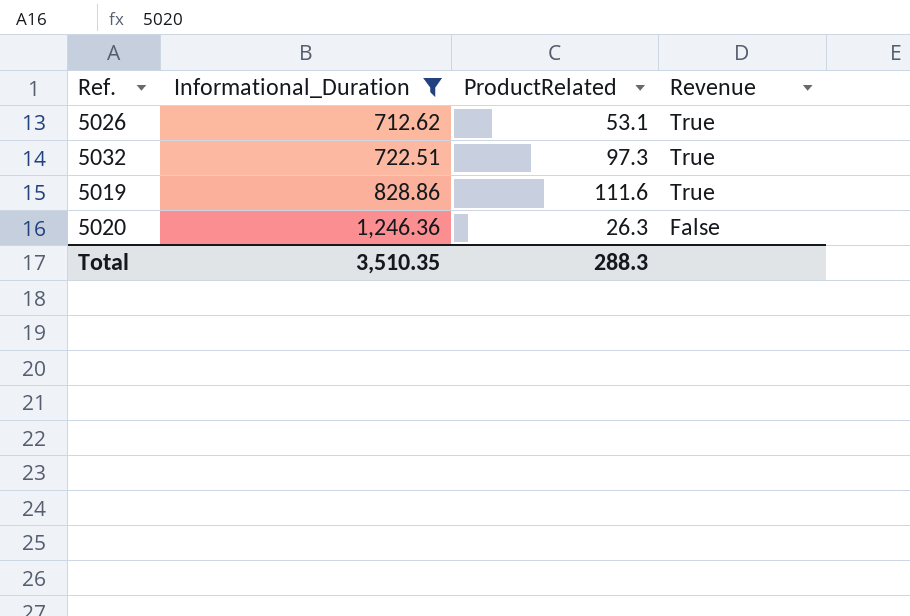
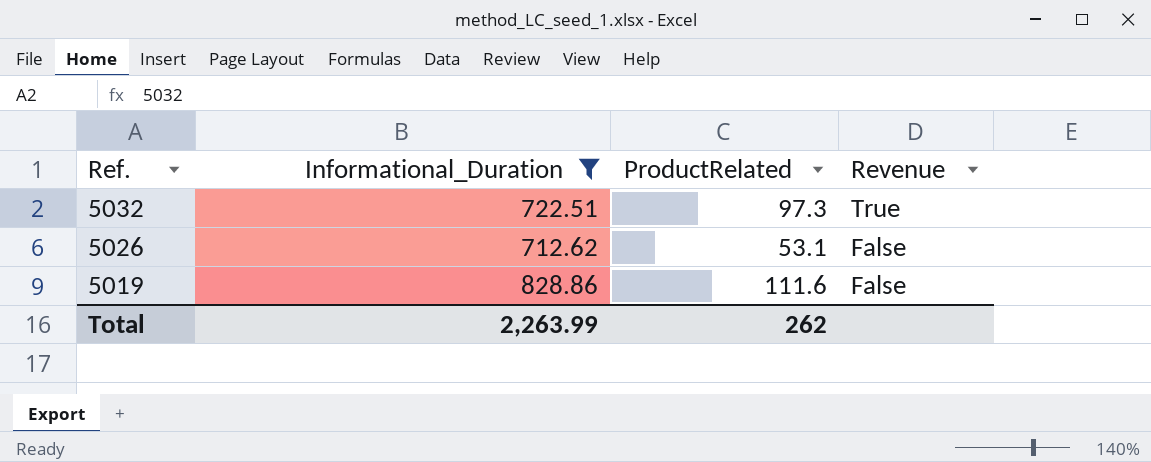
row order: Informational_Duration ascending -> Ref. descending
row 5020: 1,246.36 | 26.3 | False -> none
5026 | Revenue: True -> False
5019 | Revenue: True -> False
Total | Informational_Duration: 3,510.35 -> 2,263.99
Total | ProductRelated: 288.3 -> 262

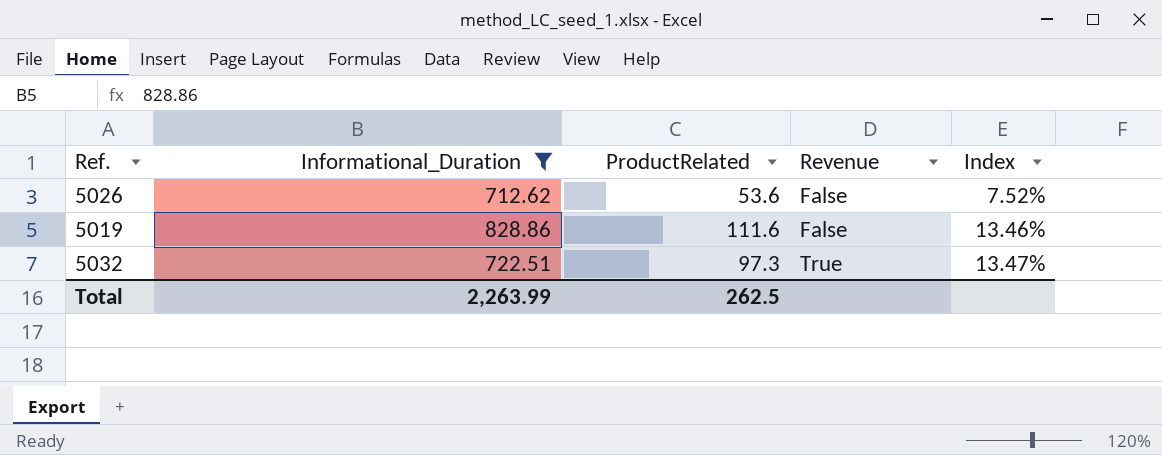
row order: Ref. descending -> Revenue ascending
column Index | formula: none -> [ProductRelated] / [Informational_Duration]
5026 | ProductRelated: 53.1 -> 53.6
Total | ProductRelated: 262 -> 262.5

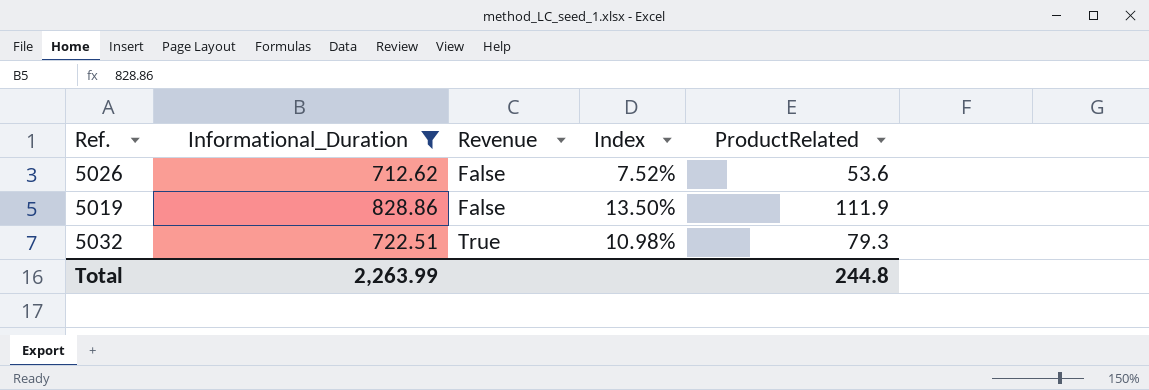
column ProductRelated | position: 3 -> 5
5019 | Index: 13.46% -> 13.50%
5019 | ProductRelated: 111.6 -> 111.9
5032 | Index: 13.47% -> 10.98%
5032 | ProductRelated: 97.3 -> 79.3
Total | ProductRelated: 262.5 -> 244.8

